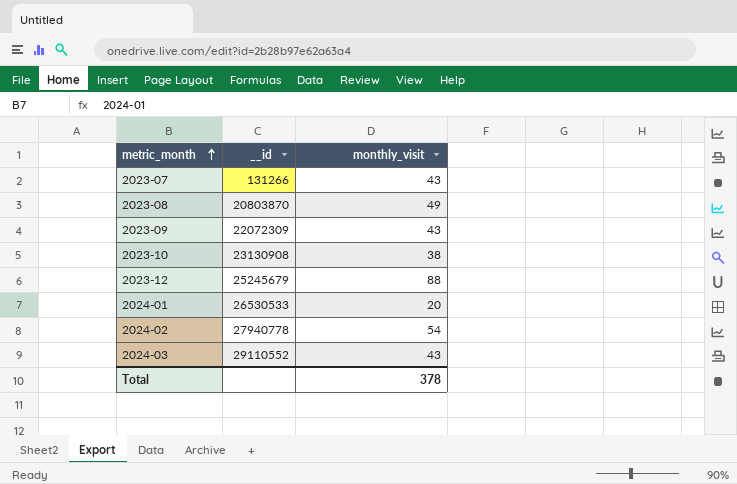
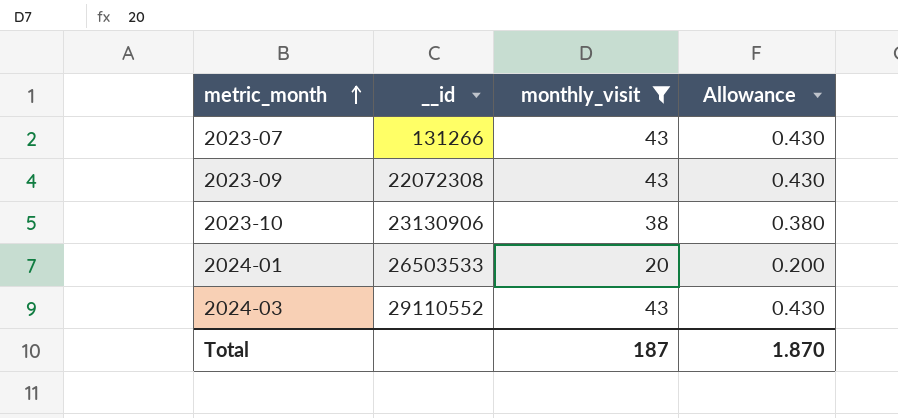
filter: none -> monthly_visit <= 43
column Allowance | formula: none -> [monthly_visit] * 0.01
2023-09 | __id: 22072309 -> 22072308
2023-10 | __id: 23130908 -> 23130906
2024-01 | __id: 26530533 -> 26503533
Total | monthly_visit: 378 -> 187

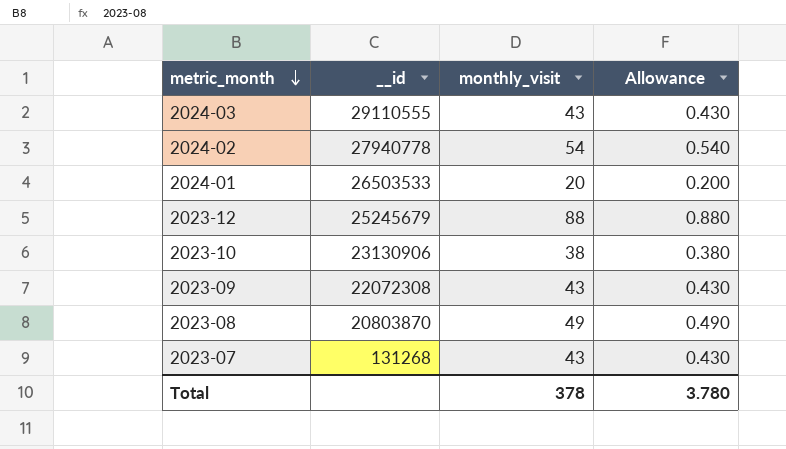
filter: monthly_visit <= 43 -> none
row order: metric_month ascending -> metric_month descending
2024-03 | __id: 29110552 -> 29110555
2023-07 | __id: 131266 -> 131268
Total | monthly_visit: 187 -> 378
Total | Allowance: 1.870 -> 3.780

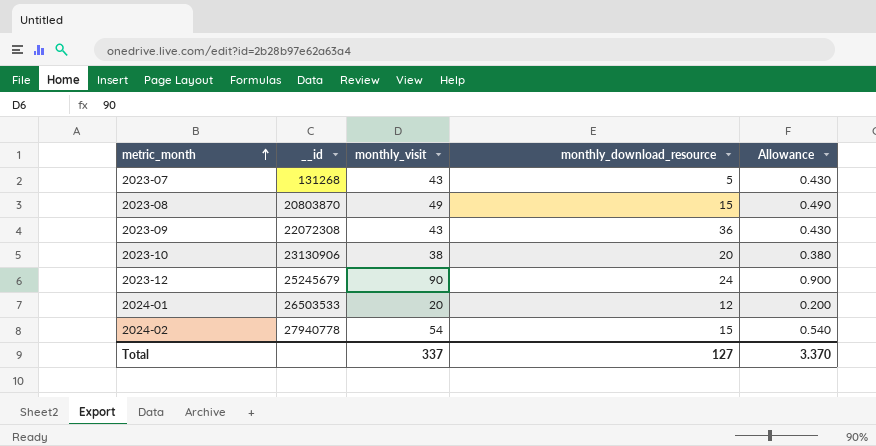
row order: metric_month descending -> metric_month ascending
column monthly_download_resource | position: none -> 4
row 2024-03: 29110555 | 43 | 0.430 -> none
2023-12 | monthly_visit: 88 -> 90
2023-12 | Allowance: 0.880 -> 0.900
Total | monthly_visit: 378 -> 337
Total | Allowance: 3.780 -> 3.370

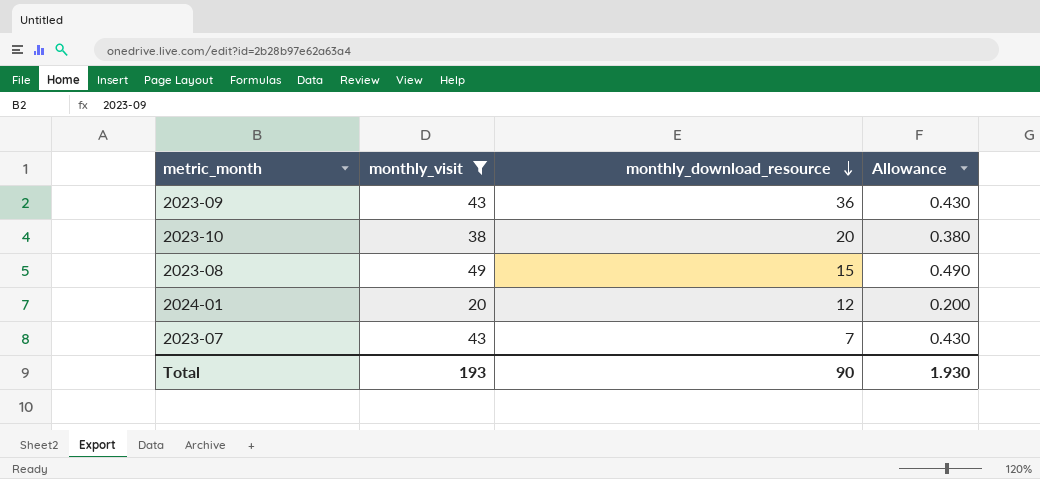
filter: none -> monthly_visit <= 49
row order: metric_month ascending -> monthly_download_resource descending
column __id | position: 2 -> none
2023-07 | monthly_download_resource: 5 -> 7
Total | monthly_visit: 337 -> 193
Total | monthly_download_resource: 127 -> 90
Total | Allowance: 3.370 -> 1.930

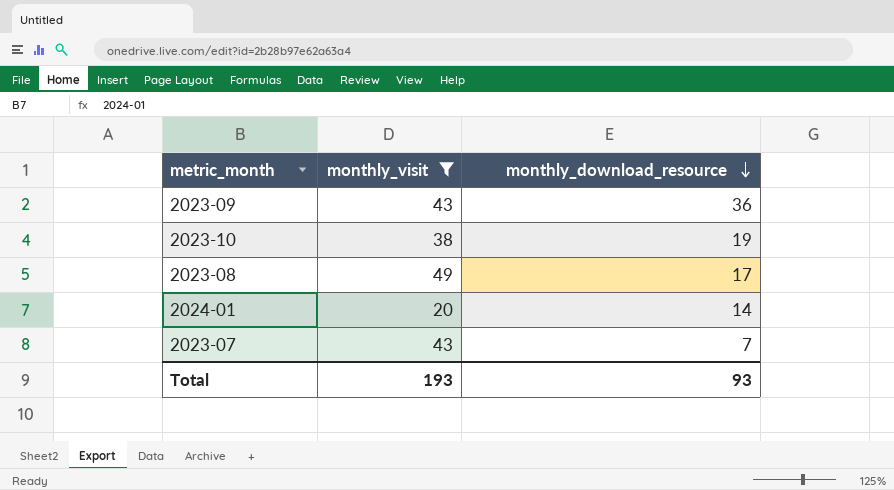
column Allowance | formula: [monthly_visit] * 0.01 -> none
2023-10 | monthly_download_resource: 20 -> 19
2023-08 | monthly_download_resource: 15 -> 17
2024-01 | monthly_download_resource: 12 -> 14
Total | monthly_download_resource: 90 -> 93

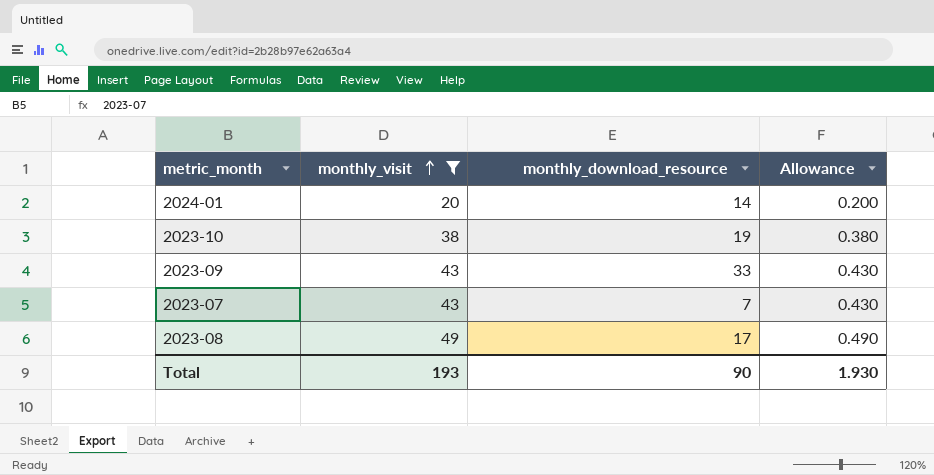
row order: monthly_download_resource descending -> monthly_visit ascending
column Allowance | formula: none -> [monthly_visit] * 0.01
2023-09 | monthly_download_resource: 36 -> 33
Total | monthly_download_resource: 93 -> 90

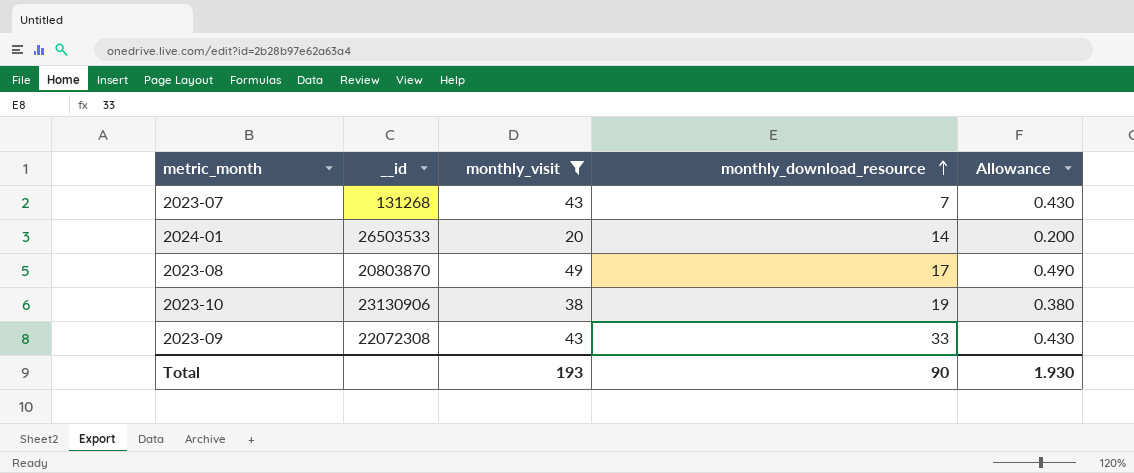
row order: monthly_visit ascending -> monthly_download_resource ascending
column __id | position: none -> 2

